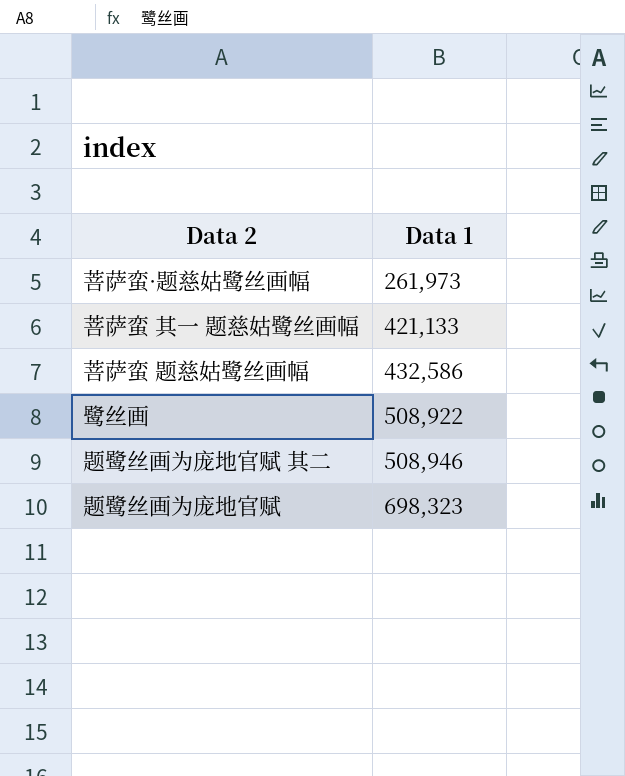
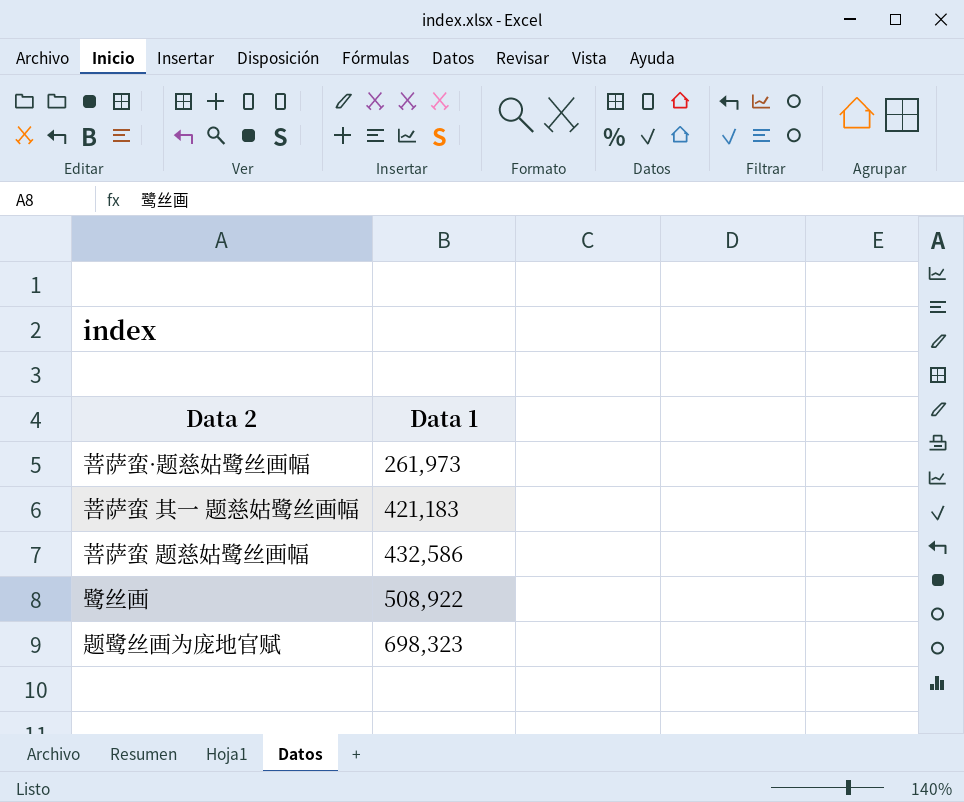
row 题鹭丝画为庞地官赋 其二: 508,946 -> none
菩萨蛮 其一 题慈姑鹭丝画幅 | Data 1: 421,133 -> 421,183

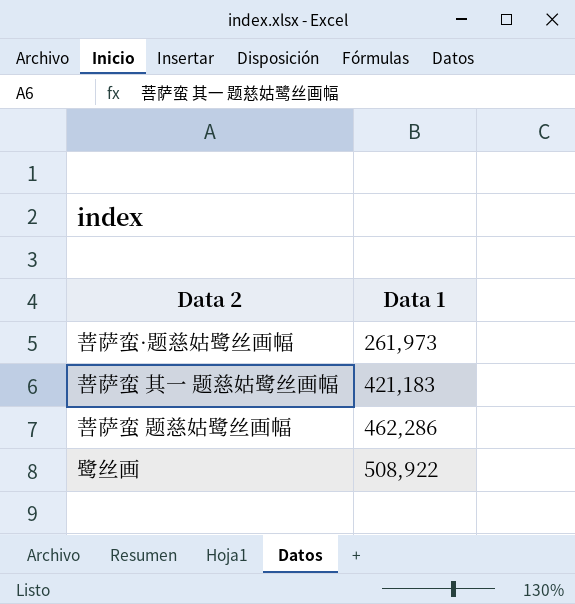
row 题鹭丝画为庞地官赋: 698,323 -> none
菩萨蛮 题慈姑鹭丝画幅 | Data 1: 432,586 -> 462,286

